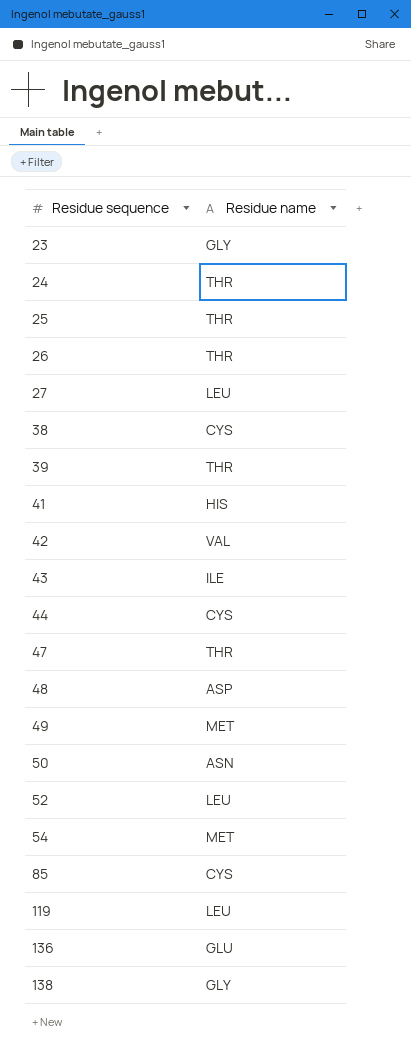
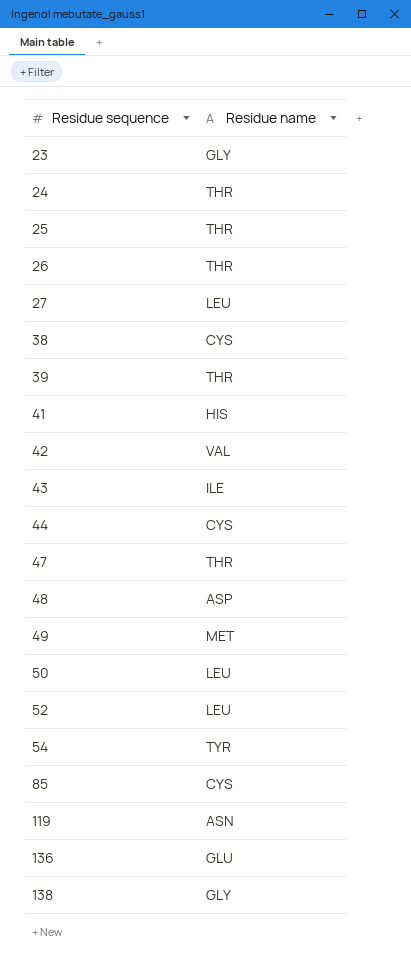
50 | Residue name: ASN -> LEU
54 | Residue name: MET -> TYR
119 | Residue name: LEU -> ASN

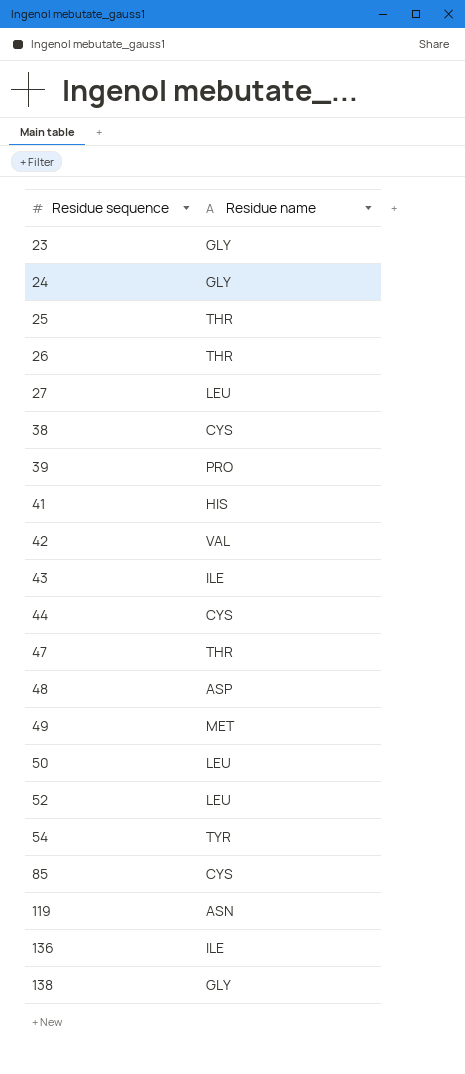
24 | Residue name: THR -> GLY
39 | Residue name: THR -> PRO
136 | Residue name: GLU -> ILE

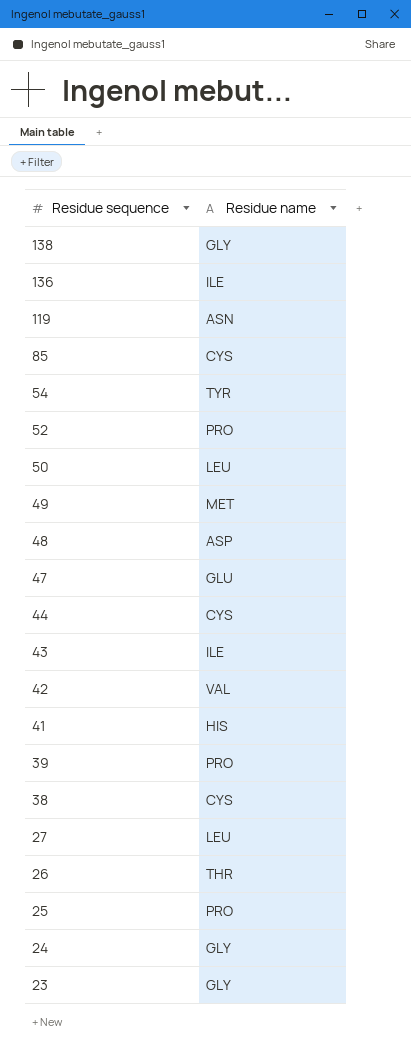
row order: Residue sequence ascending -> Residue sequence descending
52 | Residue name: LEU -> PRO
47 | Residue name: THR -> GLU
25 | Residue name: THR -> PRO

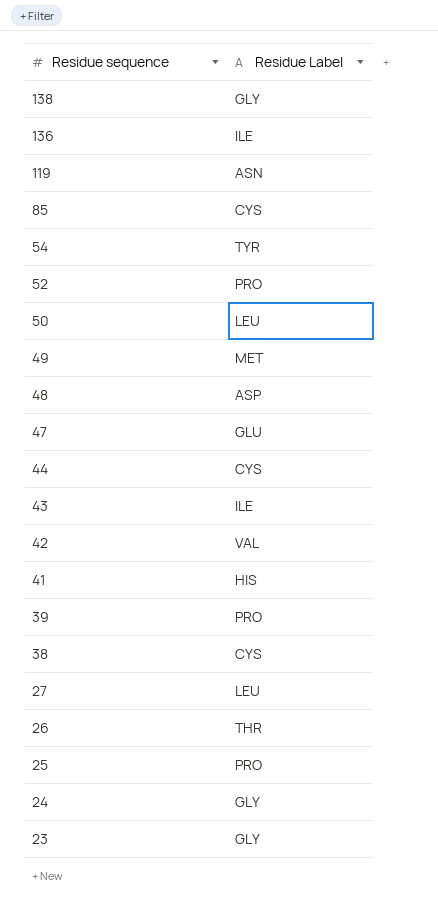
column name: Residue name -> Residue Label

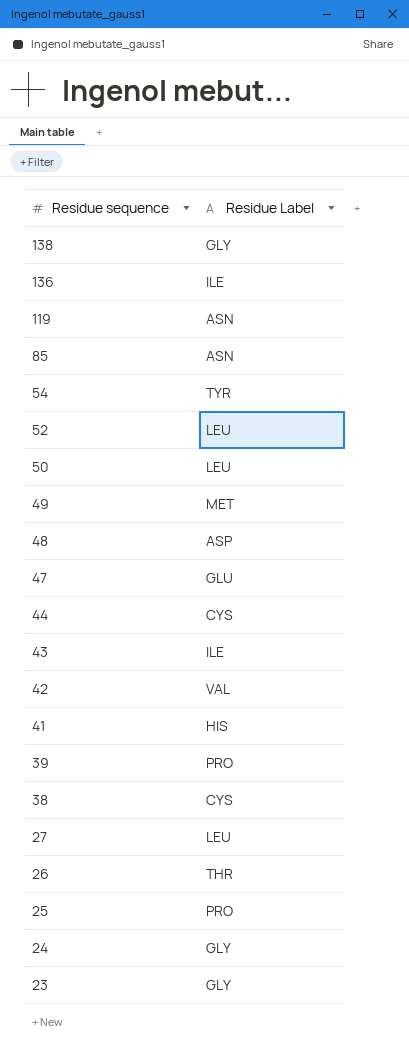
85 | Residue Label: CYS -> ASN
52 | Residue Label: PRO -> LEU

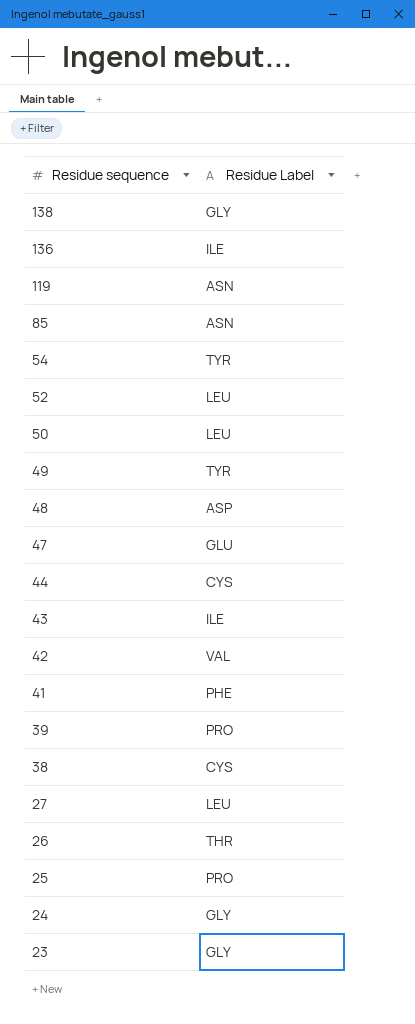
49 | Residue Label: MET -> TYR
41 | Residue Label: HIS -> PHE

